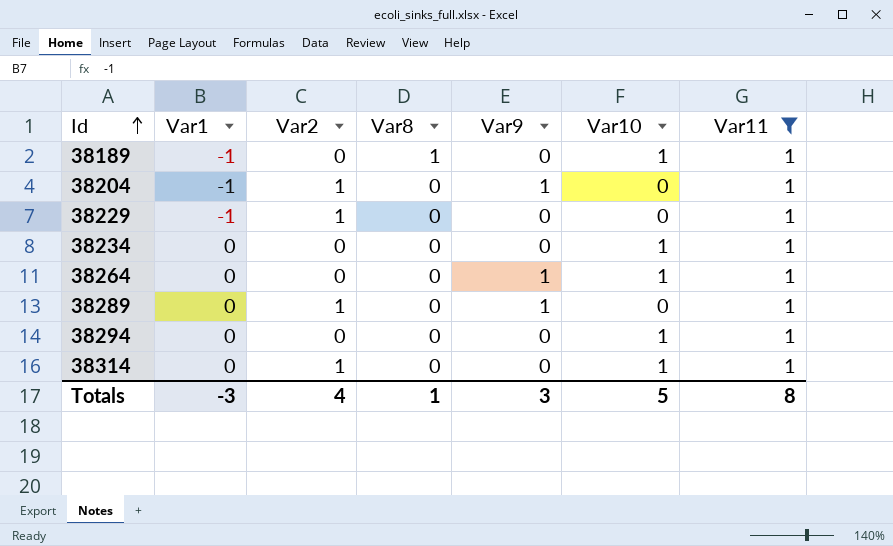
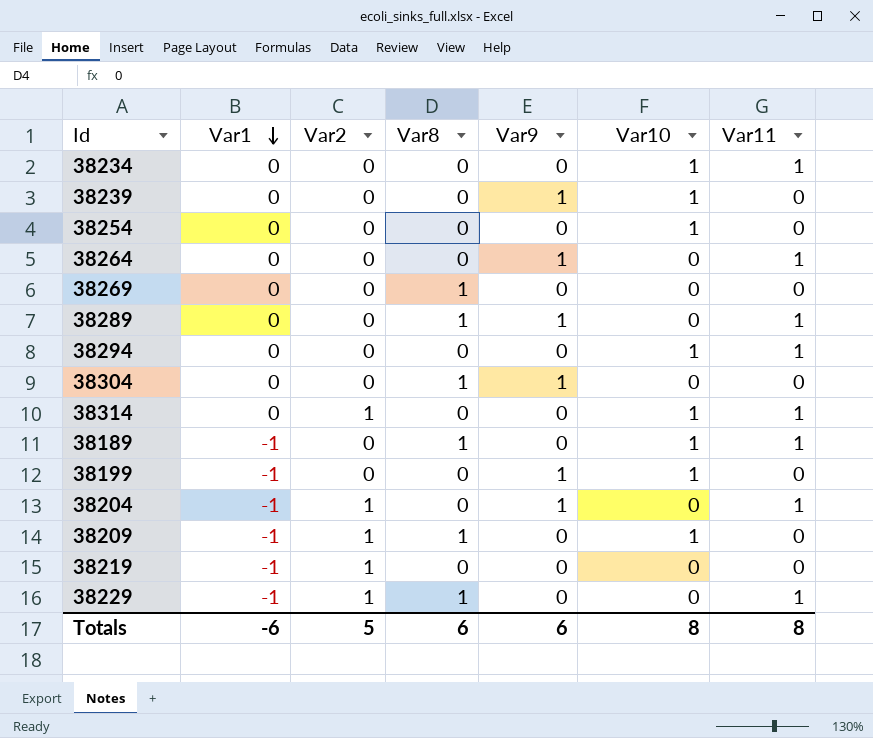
filter: Var11 = 1 -> none
row order: Id ascending -> Var1 descending
38264 | Var10: 1 -> 0
38289 | Var2: 1 -> 0
38289 | Var8: 0 -> 1
38229 | Var8: 0 -> 1
Totals | Var1: -3 -> -6
Totals | Var2: 4 -> 5
Totals | Var8: 1 -> 6
Totals | Var9: 3 -> 6
Totals | Var10: 5 -> 8

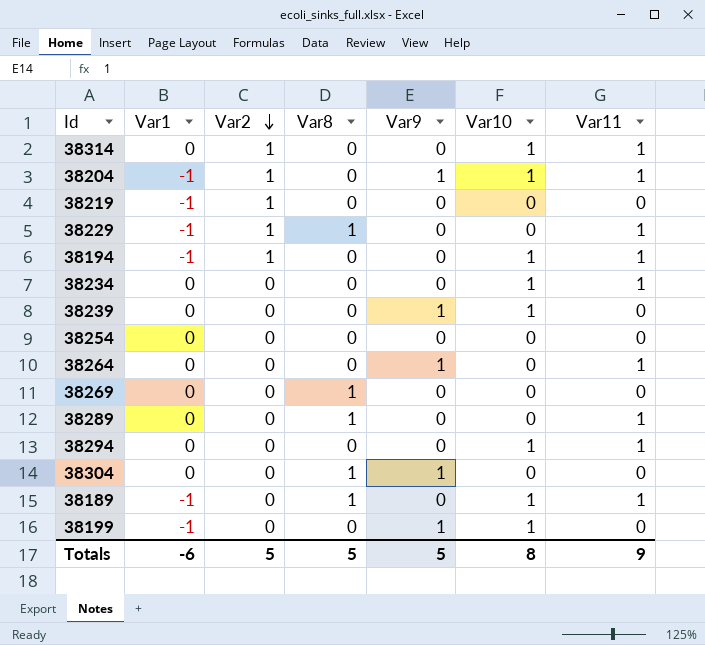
row order: Var1 descending -> Var2 descending
row 38209: -1 | 1 | 1 | 0 | 1 | 0 -> none
38204 | Var10: 0 -> 1
row 38194: none -> -1 | 1 | 0 | 0 | 1 | 1
38254 | Var10: 1 -> 0
38289 | Var9: 1 -> 0
Totals | Var8: 6 -> 5
Totals | Var9: 6 -> 5
Totals | Var11: 8 -> 9

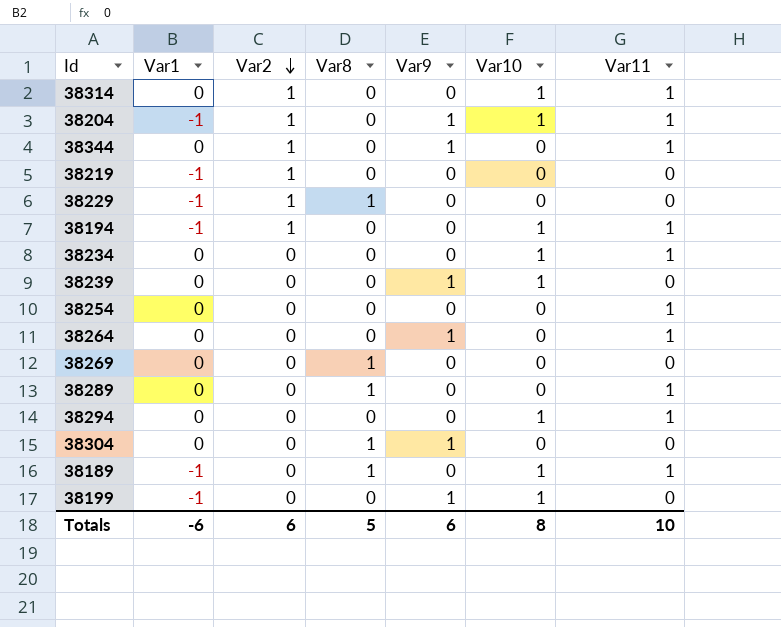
row 38344: none -> 0 | 1 | 0 | 1 | 0 | 1
38229 | Var11: 1 -> 0
38254 | Var11: 0 -> 1
Totals | Var2: 5 -> 6
Totals | Var9: 5 -> 6
Totals | Var11: 9 -> 10

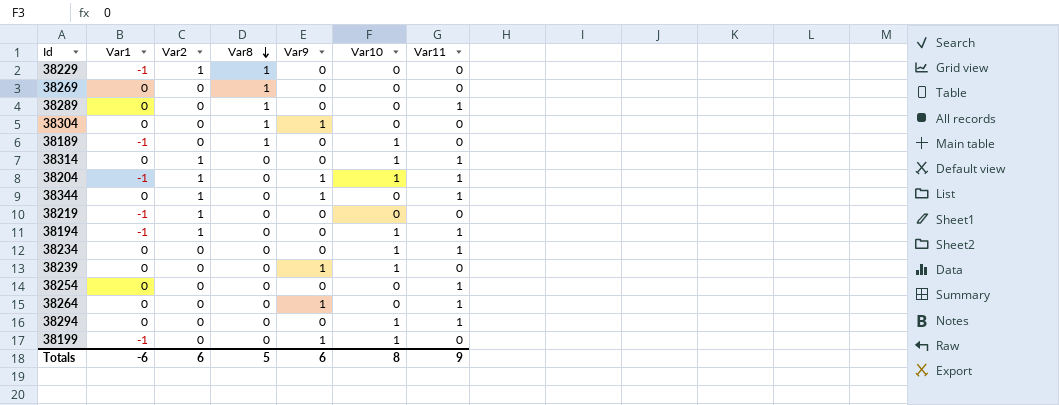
row order: Var2 descending -> Var8 descending
38189 | Var11: 1 -> 0
Totals | Var11: 10 -> 9

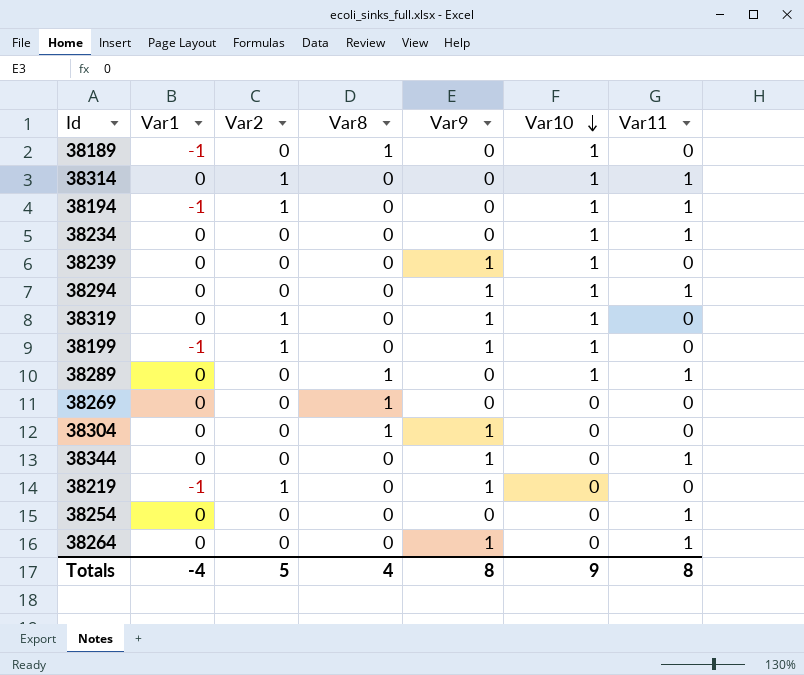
row order: Var8 descending -> Var10 descending
row 38229: -1 | 1 | 1 | 0 | 0 | 0 -> none
row 38204: -1 | 1 | 0 | 1 | 1 | 1 -> none
38294 | Var9: 0 -> 1
row 38319: none -> 0 | 1 | 0 | 1 | 1 | 0
38199 | Var2: 0 -> 1
38289 | Var10: 0 -> 1
38344 | Var2: 1 -> 0
38219 | Var9: 0 -> 1
Totals | Var1: -6 -> -4
Totals | Var2: 6 -> 5
Totals | Var8: 5 -> 4
Totals | Var9: 6 -> 8
Totals | Var10: 8 -> 9
Totals | Var11: 9 -> 8

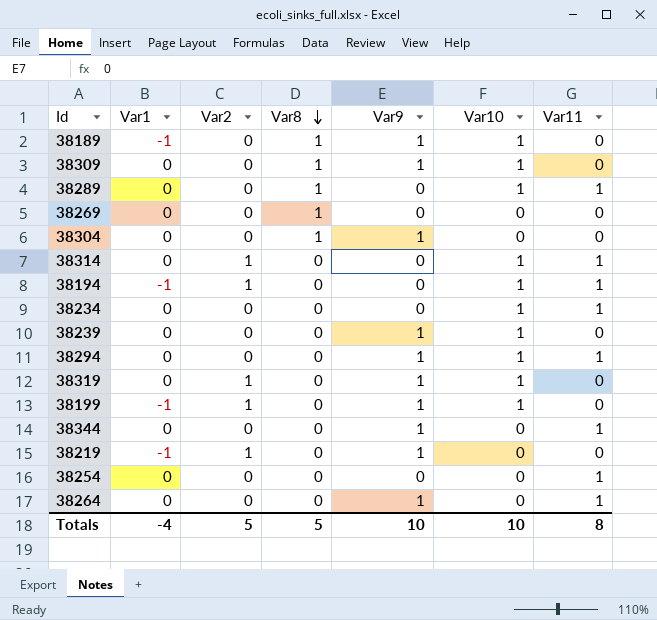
row order: Var10 descending -> Var8 descending
38189 | Var9: 0 -> 1
row 38309: none -> 0 | 0 | 1 | 1 | 1 | 0
Totals | Var8: 4 -> 5
Totals | Var9: 8 -> 10
Totals | Var10: 9 -> 10

